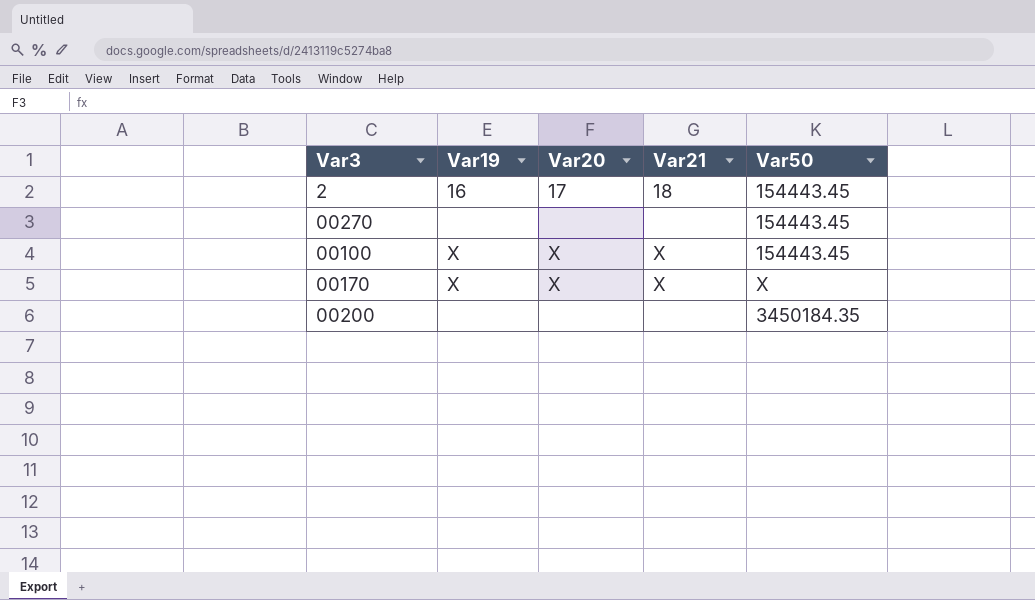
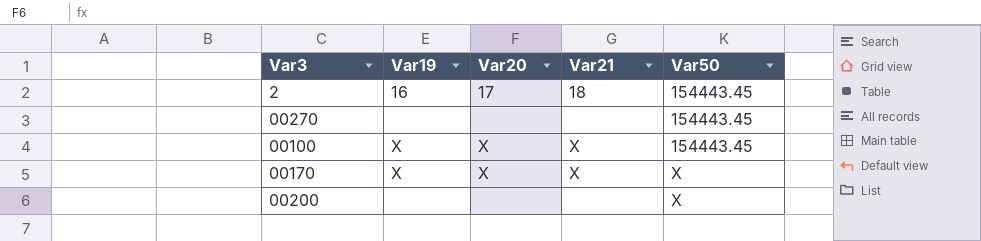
00200 | Var50: 3450184.35 -> X

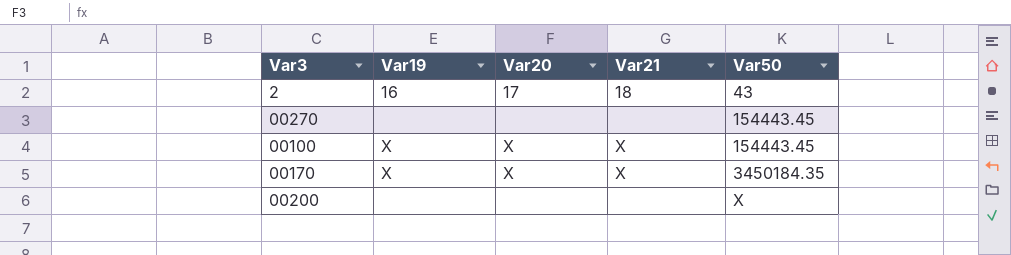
2 | Var50: 154443.45 -> 43
00170 | Var50: X -> 3450184.35

